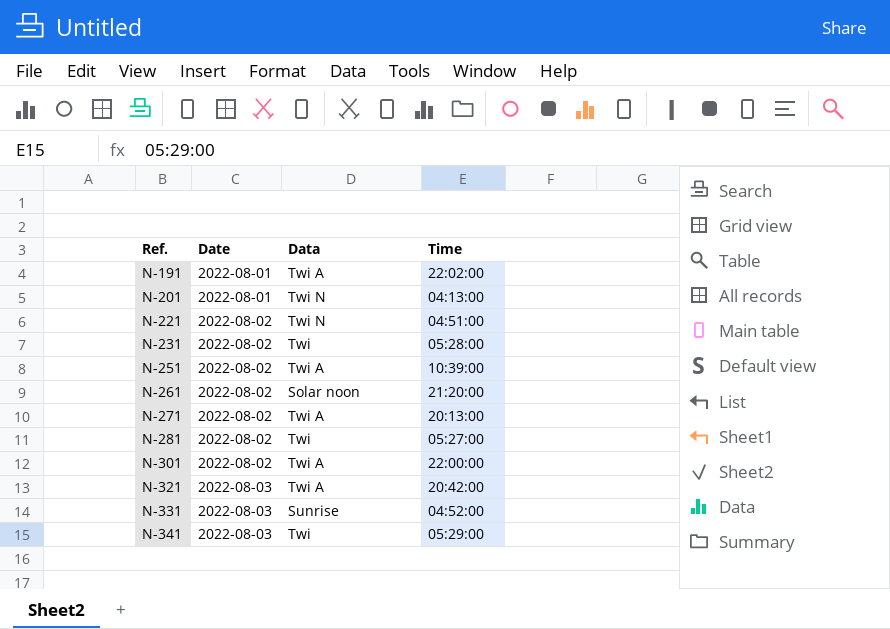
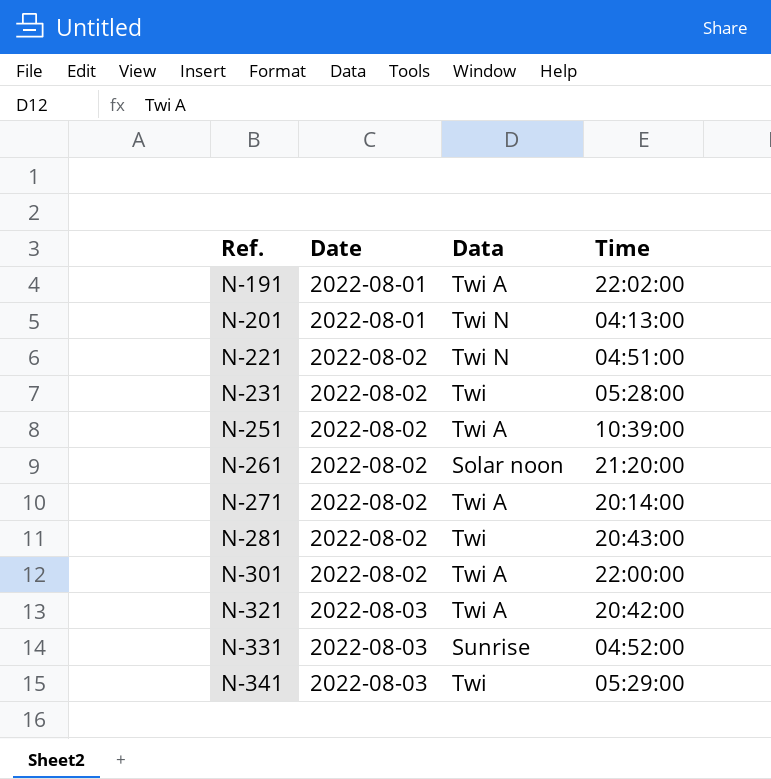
N-271 | Time: 20:13:00 -> 20:14:00
N-281 | Time: 05:27:00 -> 20:43:00

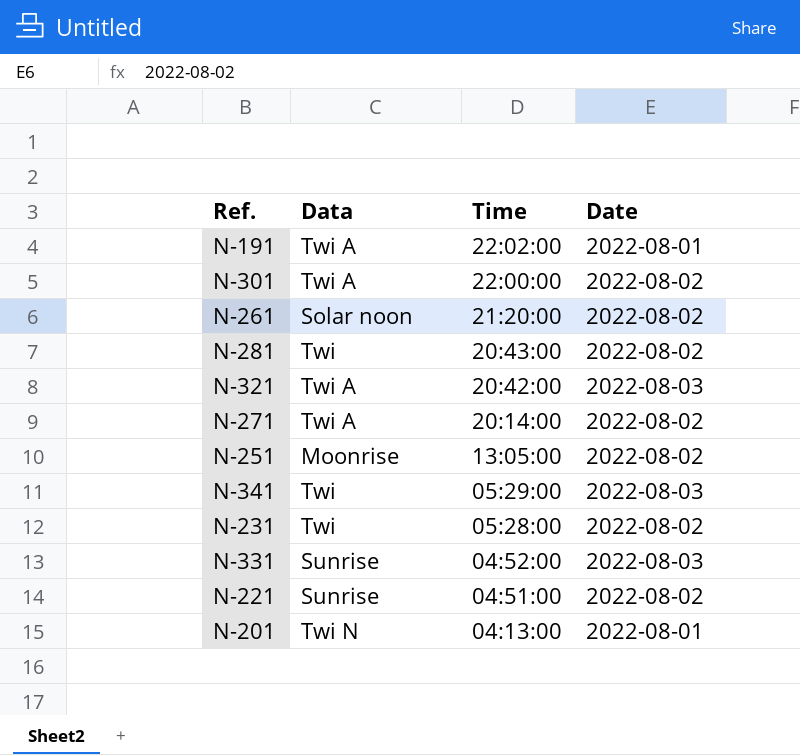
row order: Ref. ascending -> Time descending
column Date | position: 2 -> 4
N-251 | Data: Twi A -> Moonrise
N-251 | Time: 10:39:00 -> 13:05:00
N-221 | Data: Twi N -> Sunrise

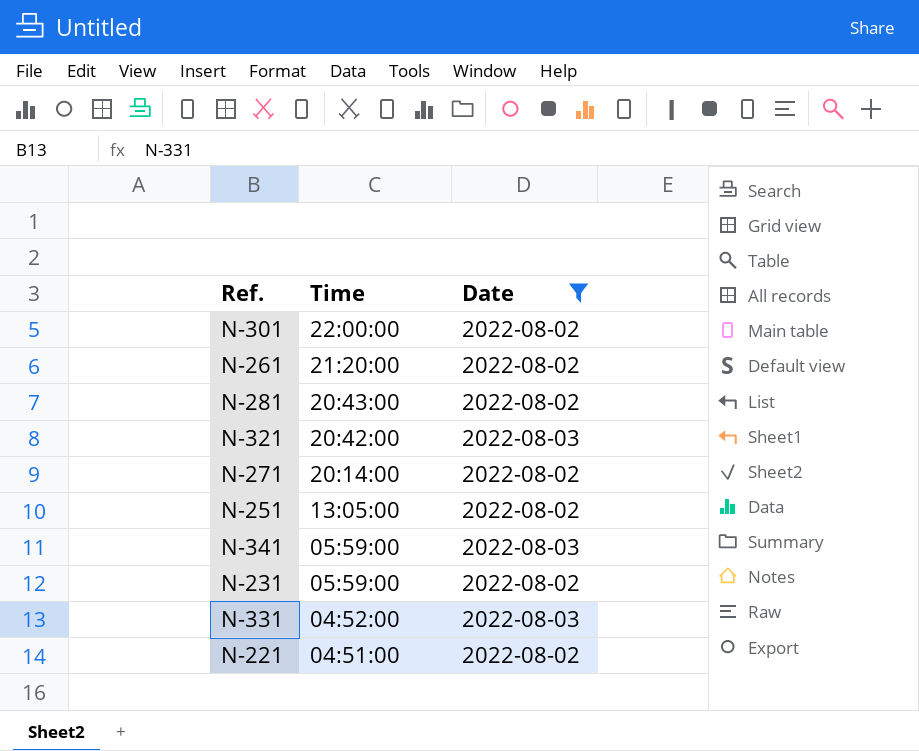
filter: none -> Date != 2022-08-01
column Data | position: 2 -> none
N-341 | Time: 05:29:00 -> 05:59:00
N-231 | Time: 05:28:00 -> 05:59:00

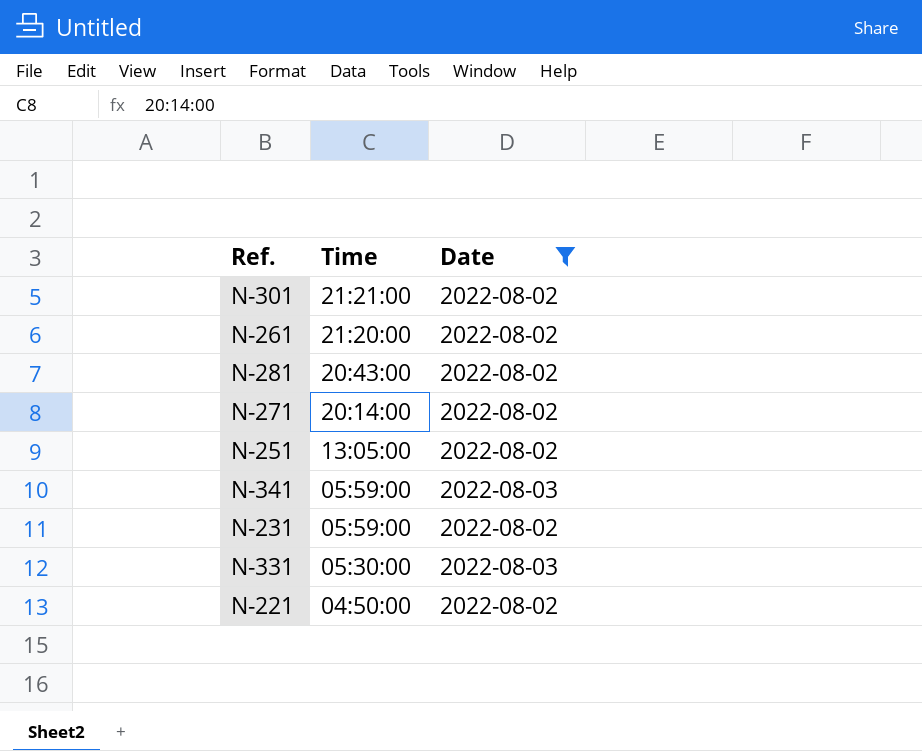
row N-321: 20:42:00 | 2022-08-03 -> none
N-301 | Time: 22:00:00 -> 21:21:00
N-331 | Time: 04:52:00 -> 05:30:00
N-221 | Time: 04:51:00 -> 04:50:00

